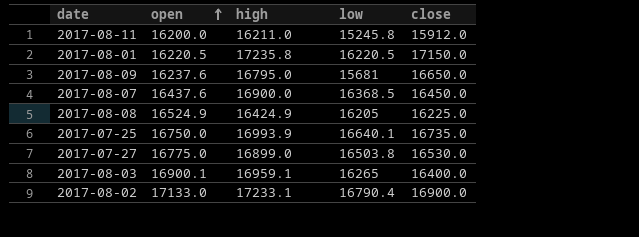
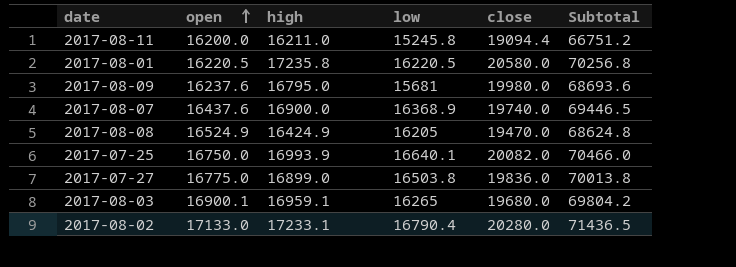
column Subtotal | formula: none -> [open] + [high] + [low] + [close]
2017-08-11 | close: 15912.0 -> 19094.4
2017-08-01 | close: 17150.0 -> 20580.0
2017-08-09 | close: 16650.0 -> 19980.0
2017-08-07 | low: 16368.5 -> 16368.9
2017-08-07 | close: 16450.0 -> 19740.0
2017-08-08 | close: 16225.0 -> 19470.0
2017-07-25 | close: 16735.0 -> 20082.0
2017-07-27 | close: 16530.0 -> 19836.0
2017-08-03 | close: 16400.0 -> 19680.0
2017-08-02 | close: 16900.0 -> 20280.0

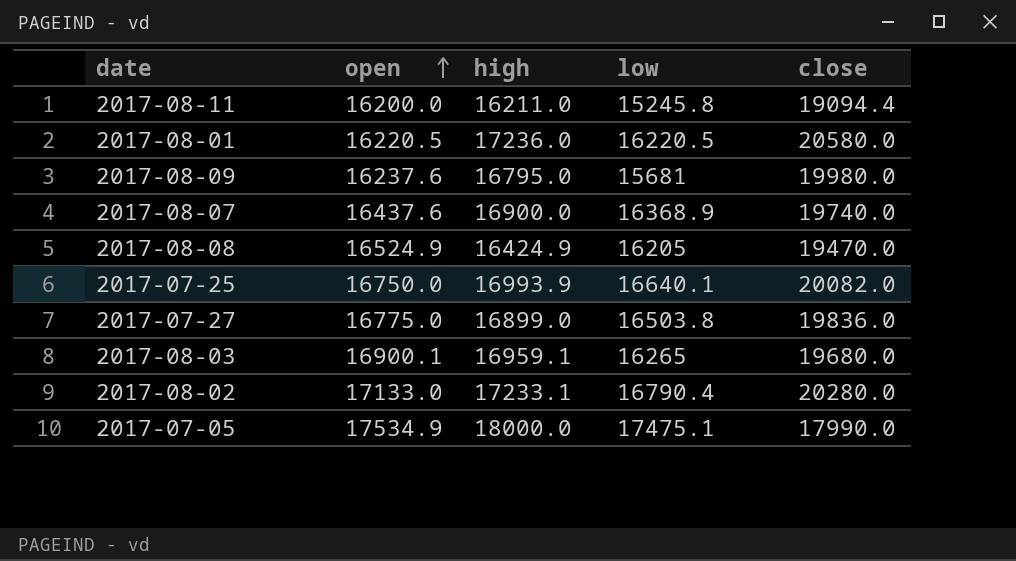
column Subtotal | formula: [open] + [high] + [low] + [close] -> none
2017-08-01 | high: 17235.8 -> 17236.0
row 2017-07-05: none -> 17534.9 | 18000.0 | 17475.1 | 17990.0

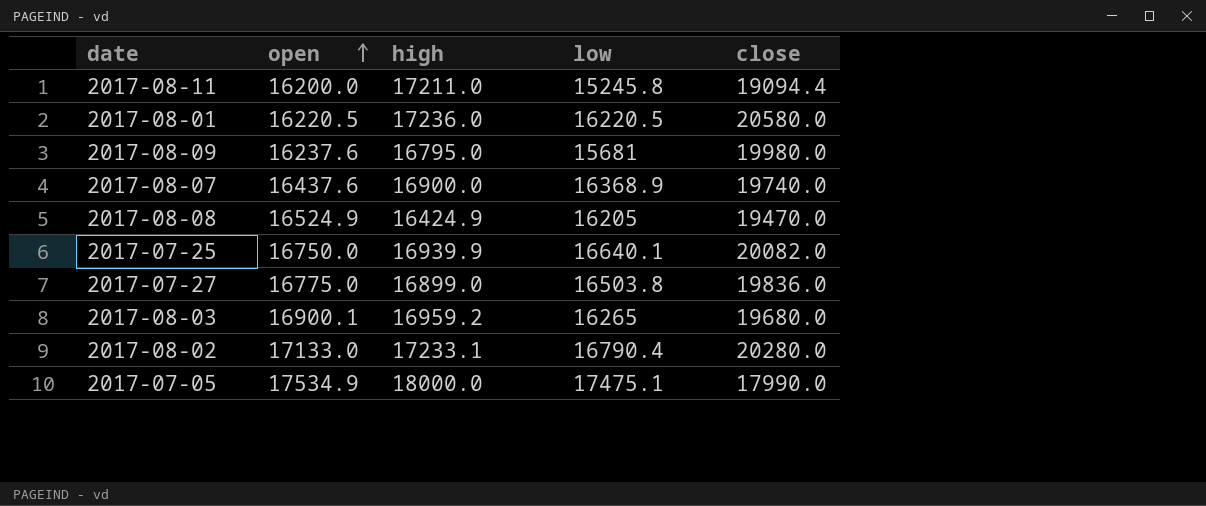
2017-08-11 | high: 16211.0 -> 17211.0
2017-07-25 | high: 16993.9 -> 16939.9
2017-08-03 | high: 16959.1 -> 16959.2

